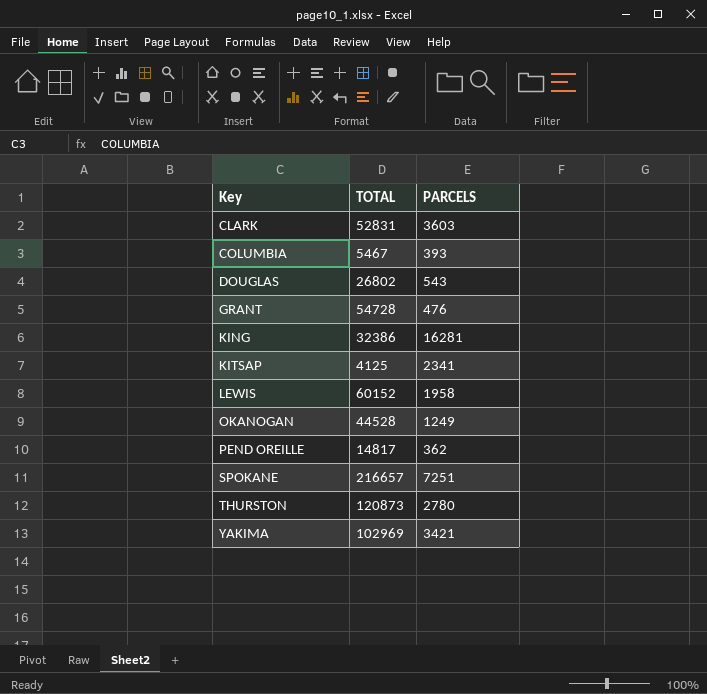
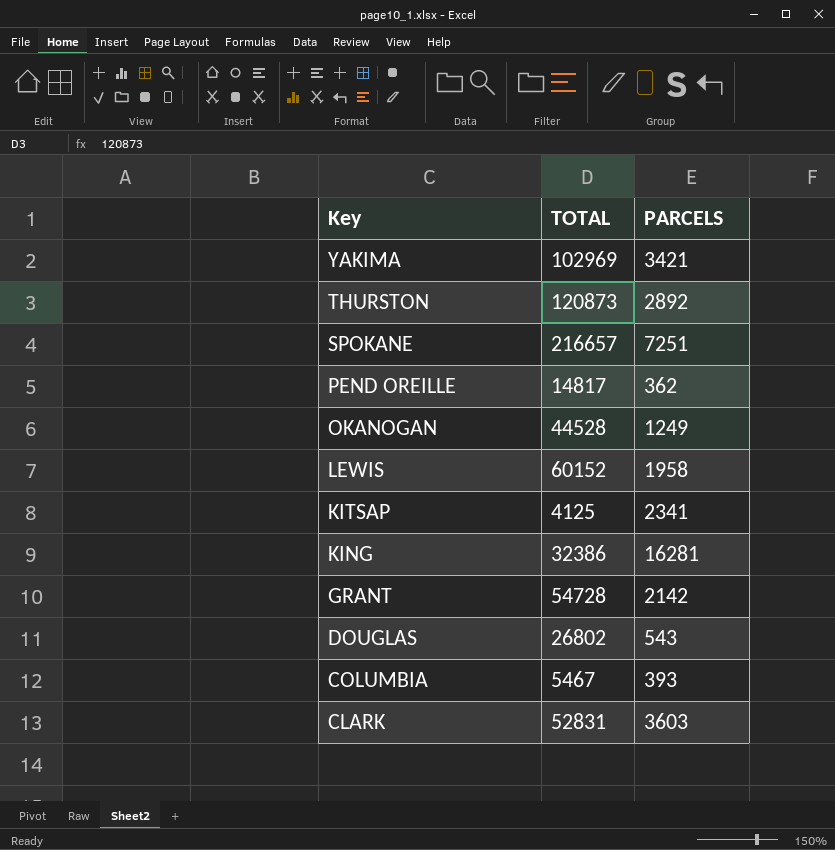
row order: Key ascending -> Key descending
THURSTON | PARCELS: 2780 -> 2892
GRANT | PARCELS: 476 -> 2142

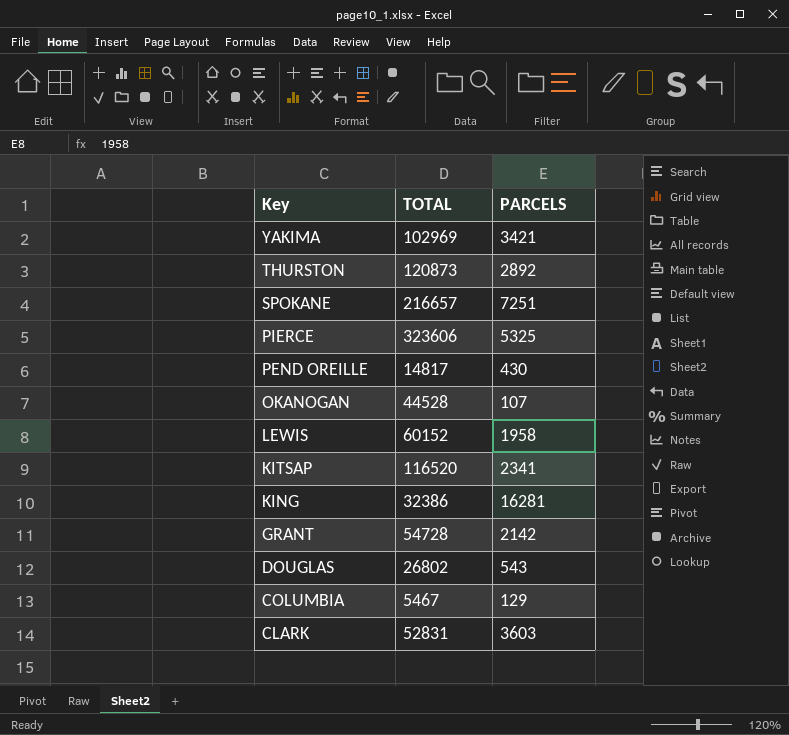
row PIERCE: none -> 323606 | 5325
PEND OREILLE | PARCELS: 362 -> 430
OKANOGAN | PARCELS: 1249 -> 107
KITSAP | TOTAL: 4125 -> 116520
COLUMBIA | PARCELS: 393 -> 129

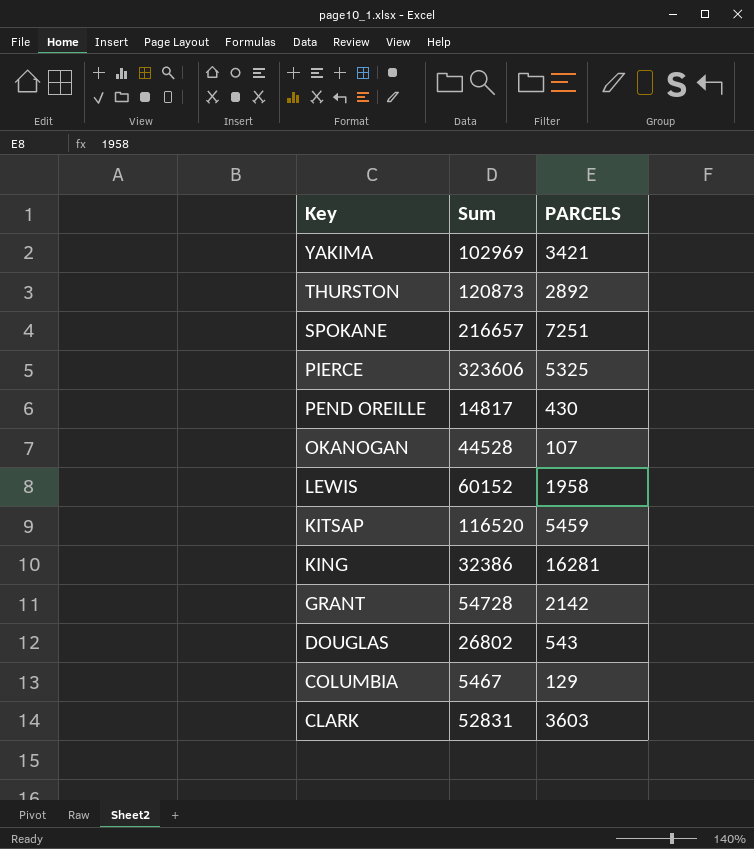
column name: TOTAL -> Sum
KITSAP | PARCELS: 2341 -> 5459

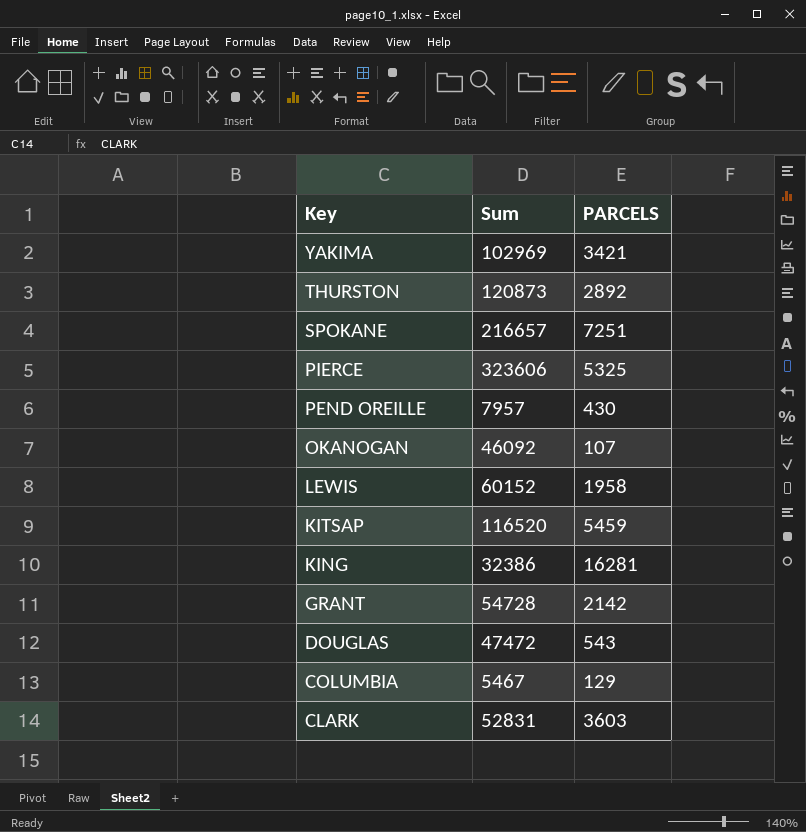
PEND OREILLE | Sum: 14817 -> 7957
OKANOGAN | Sum: 44528 -> 46092
DOUGLAS | Sum: 26802 -> 47472

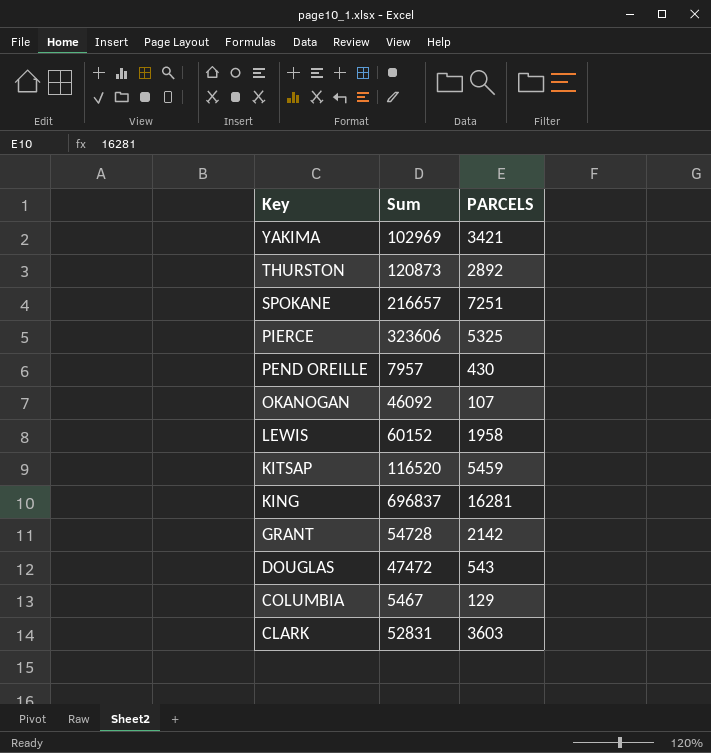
KING | Sum: 32386 -> 696837

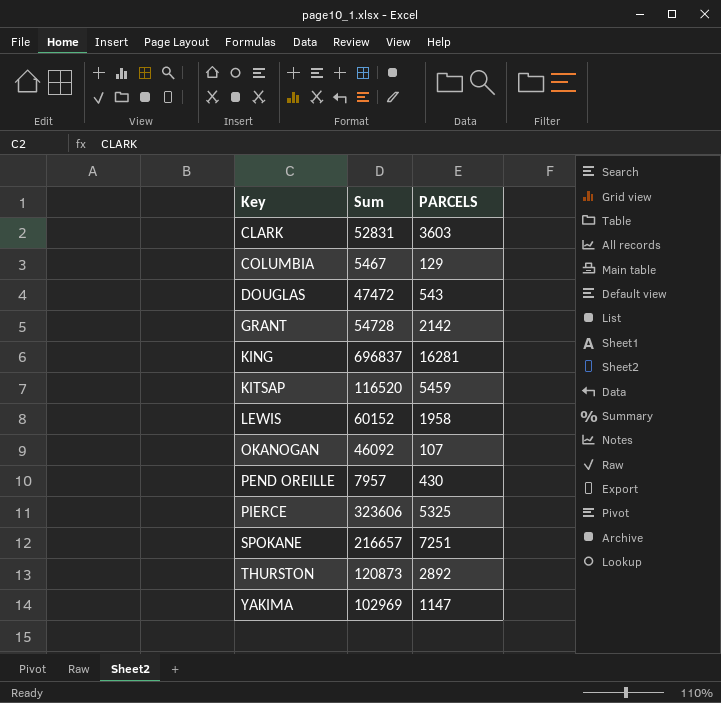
row order: Key descending -> Key ascending
YAKIMA | PARCELS: 3421 -> 1147

